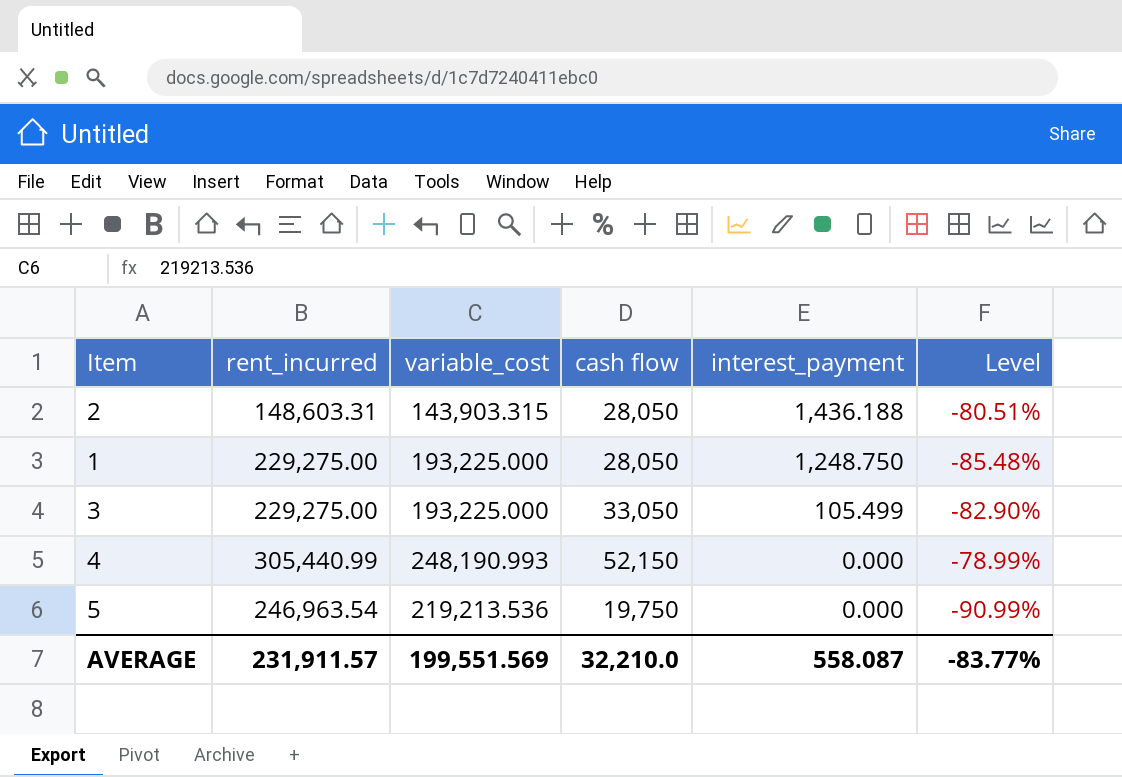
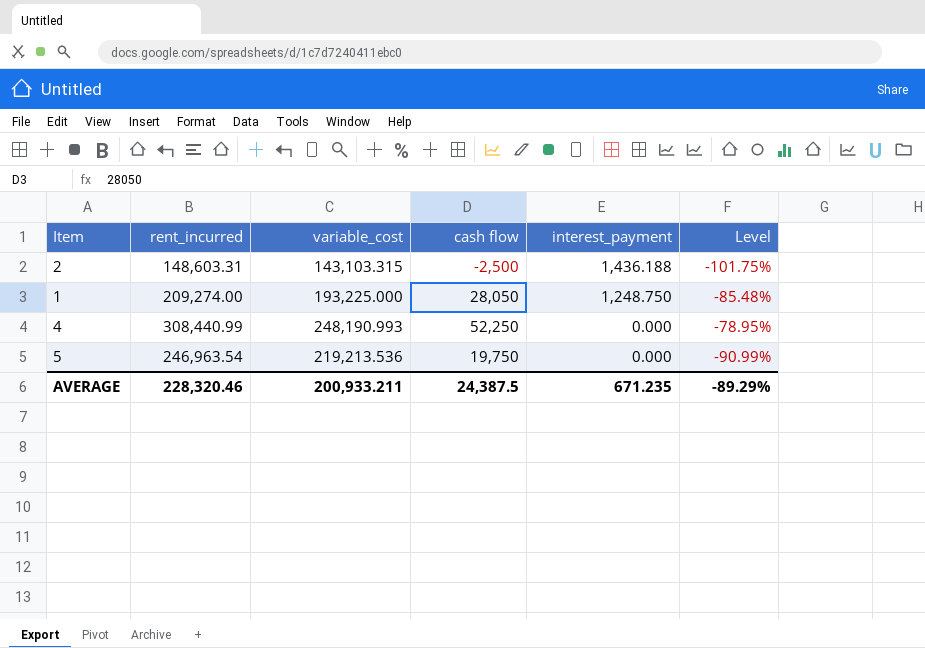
row 3: 229,275.00 | 193,225.000 | 33,050 | 105.499 | -82.90% -> none
2 | variable_cost: 143,903.315 -> 143,103.315
2 | cash flow: 28,050 -> -2,500
2 | Level: -80.51% -> -101.75%
1 | rent_incurred: 229,275.00 -> 209,274.00
4 | rent_incurred: 305,440.99 -> 308,440.99
4 | cash flow: 52,150 -> 52,250
4 | Level: -78.99% -> -78.95%
AVERAGE | rent_incurred: 231,911.57 -> 228,320.46
AVERAGE | variable_cost: 199,551.569 -> 200,933.211
AVERAGE | cash flow: 32,210.0 -> 24,387.5
AVERAGE | interest_payment: 558.087 -> 671.235
AVERAGE | Level: -83.77% -> -89.29%

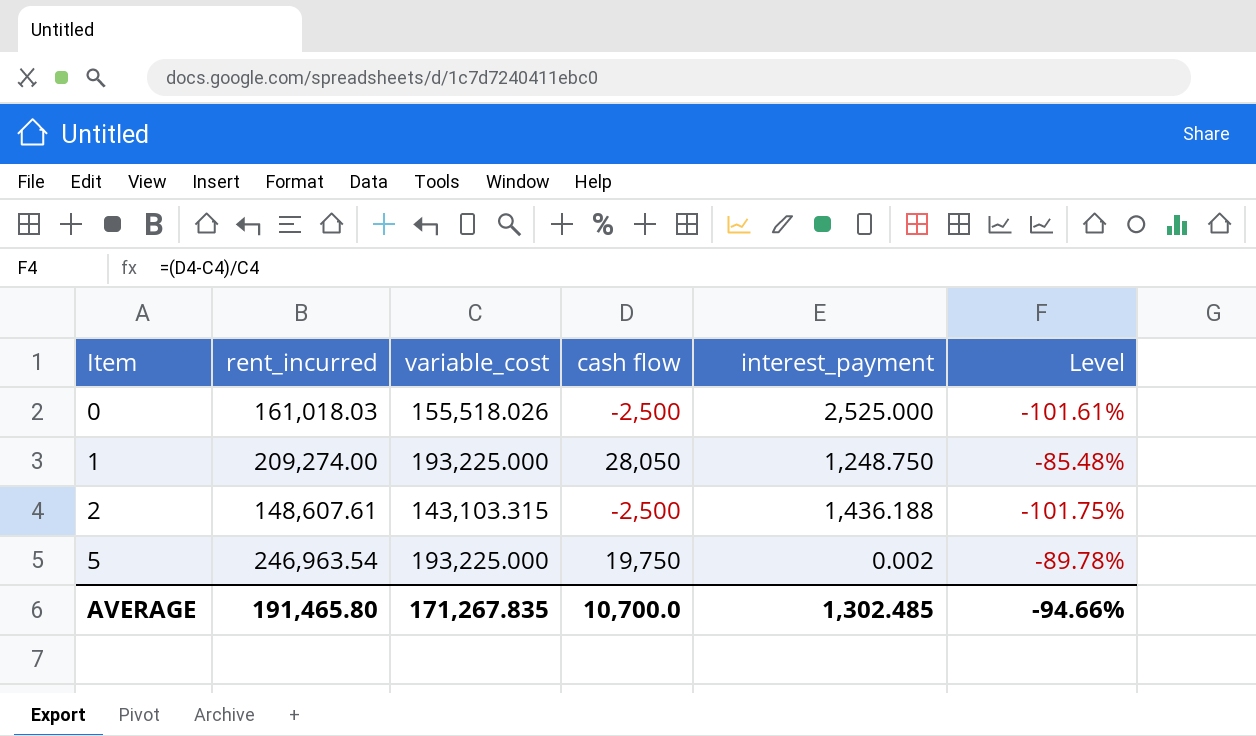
row order: interest_payment descending -> Item ascending
row 4: 308,440.99 | 248,190.993 | 52,250 | 0.000 | -78.95% -> none
row 0: none -> 161,018.03 | 155,518.026 | -2,500 | 2,525.000 | -101.61%
2 | rent_incurred: 148,603.31 -> 148,607.61
5 | variable_cost: 219,213.536 -> 193,225.000
5 | interest_payment: 0.000 -> 0.002
5 | Level: -90.99% -> -89.78%
AVERAGE | rent_incurred: 228,320.46 -> 191,465.80
AVERAGE | variable_cost: 200,933.211 -> 171,267.835
AVERAGE | cash flow: 24,387.5 -> 10,700.0
AVERAGE | interest_payment: 671.235 -> 1,302.485
AVERAGE | Level: -89.29% -> -94.66%

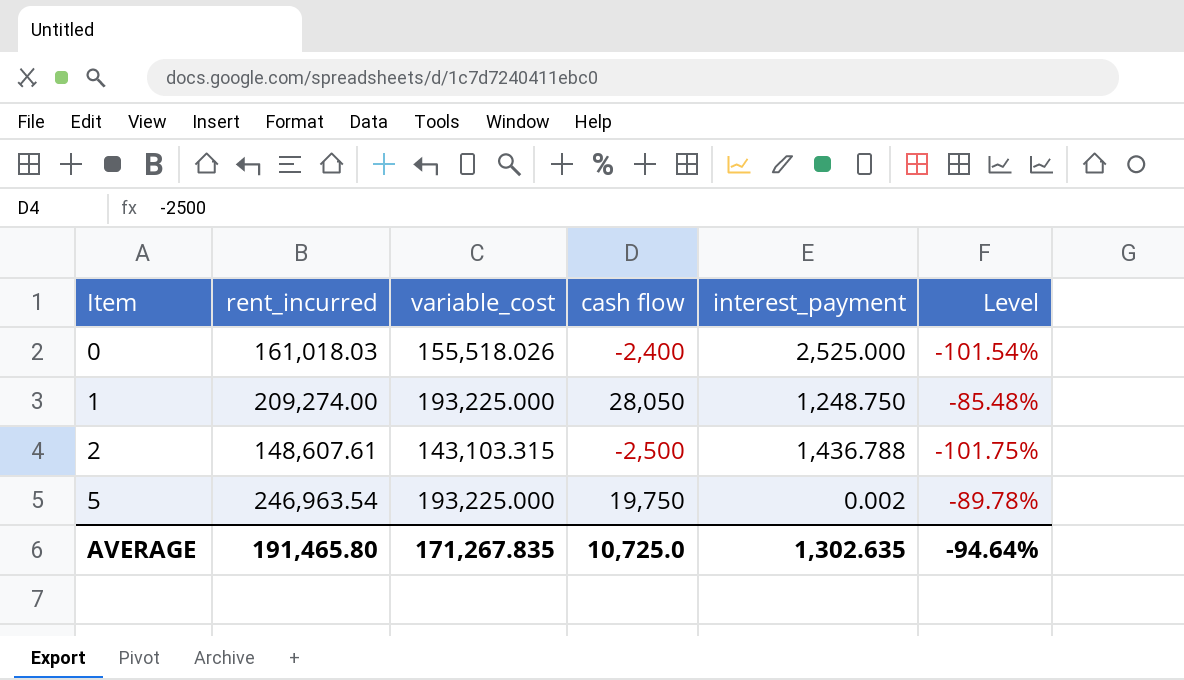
0 | cash flow: -2,500 -> -2,400
0 | Level: -101.61% -> -101.54%
2 | interest_payment: 1,436.188 -> 1,436.788
AVERAGE | cash flow: 10,700.0 -> 10,725.0
AVERAGE | interest_payment: 1,302.485 -> 1,302.635
AVERAGE | Level: -94.66% -> -94.64%

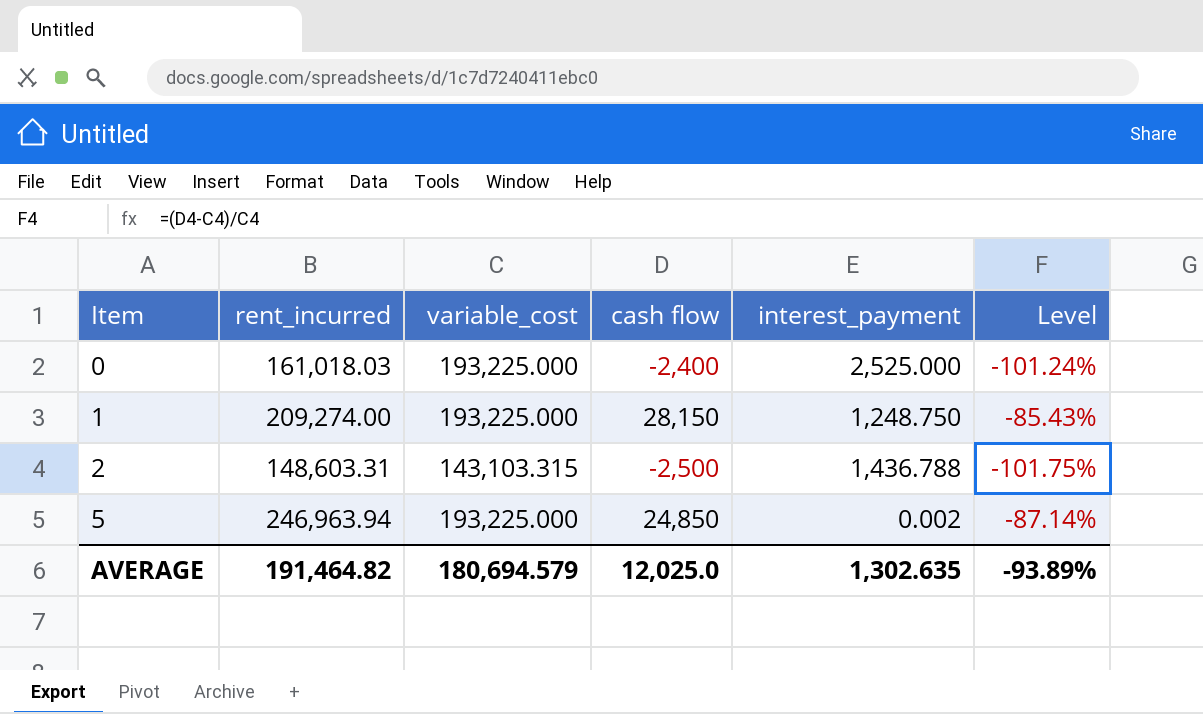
0 | variable_cost: 155,518.026 -> 193,225.000
0 | Level: -101.54% -> -101.24%
1 | cash flow: 28,050 -> 28,150
1 | Level: -85.48% -> -85.43%
2 | rent_incurred: 148,607.61 -> 148,603.31
5 | rent_incurred: 246,963.54 -> 246,963.94
5 | cash flow: 19,750 -> 24,850
5 | Level: -89.78% -> -87.14%
AVERAGE | rent_incurred: 191,465.80 -> 191,464.82
AVERAGE | variable_cost: 171,267.835 -> 180,694.579
AVERAGE | cash flow: 10,725.0 -> 12,025.0
AVERAGE | Level: -94.64% -> -93.89%

